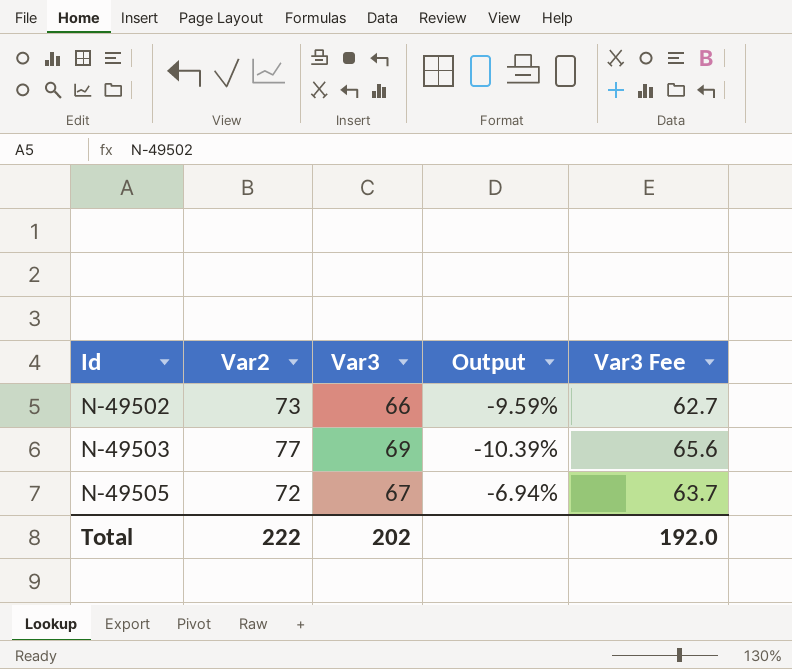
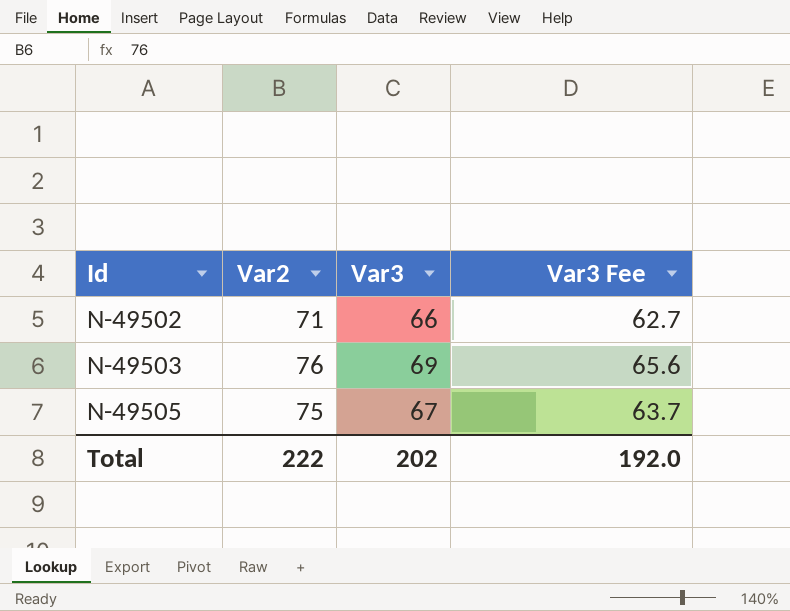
column Output | formula: ([Var3] - [Var2]) / [Var2] -> none
N-49502 | Var2: 73 -> 71
N-49503 | Var2: 77 -> 76
N-49505 | Var2: 72 -> 75

